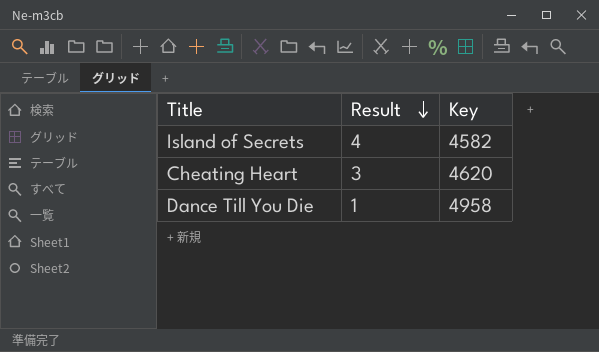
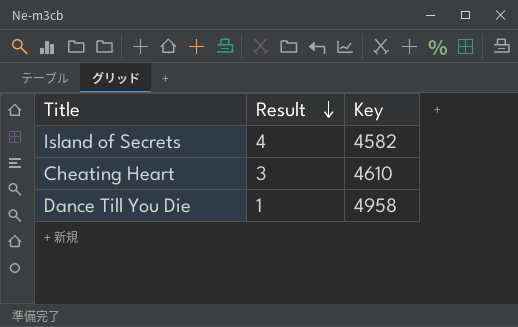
Cheating Heart | Key: 4620 -> 4610

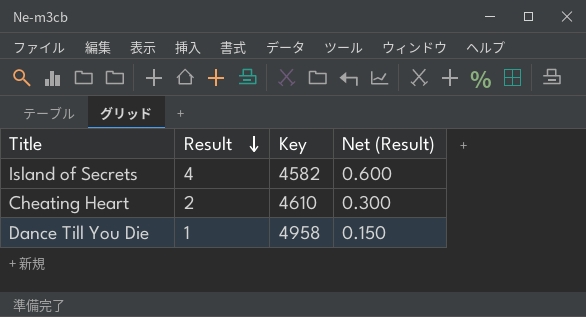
column Net (Result) | formula: none -> [Result] * 0.15
Cheating Heart | Result: 3 -> 2

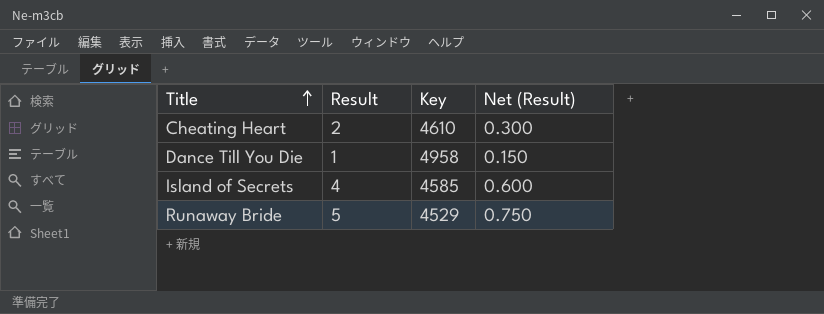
row order: Result descending -> Title ascending
Island of Secrets | Key: 4582 -> 4585
row Runaway Bride: none -> 5 | 4529 | 0.750

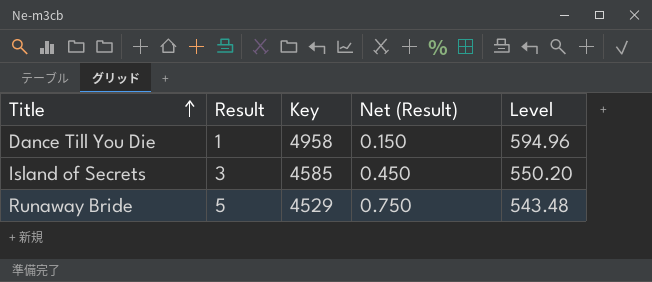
column Level | formula: none -> [Key] * 0.12
row Cheating Heart: 2 | 4610 | 0.300 -> none
Island of Secrets | Result: 4 -> 3
Island of Secrets | Net (Result): 0.600 -> 0.450

